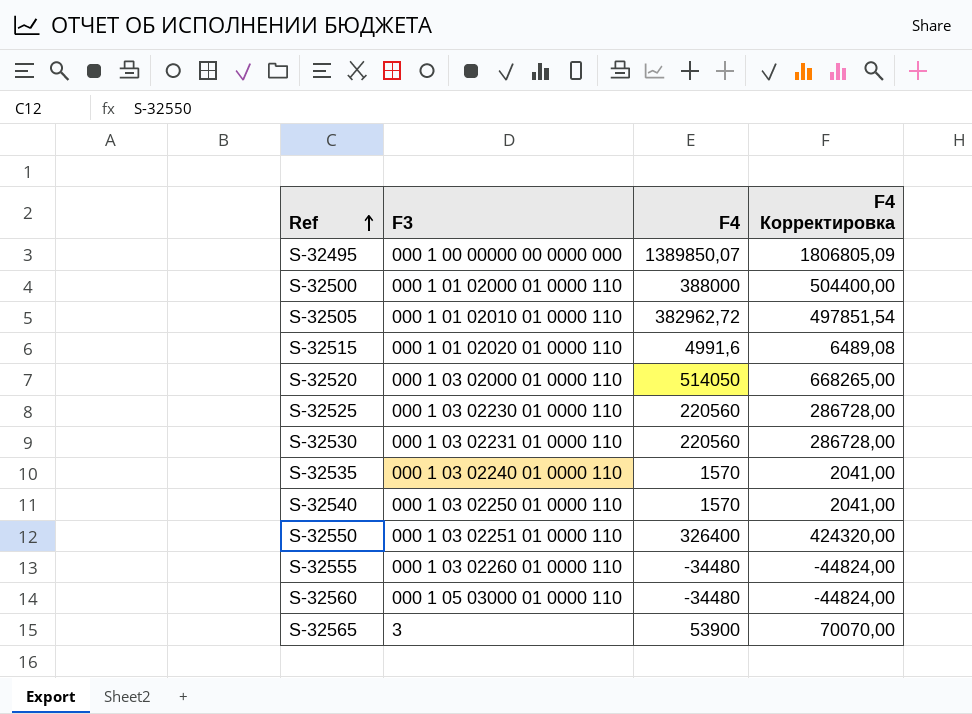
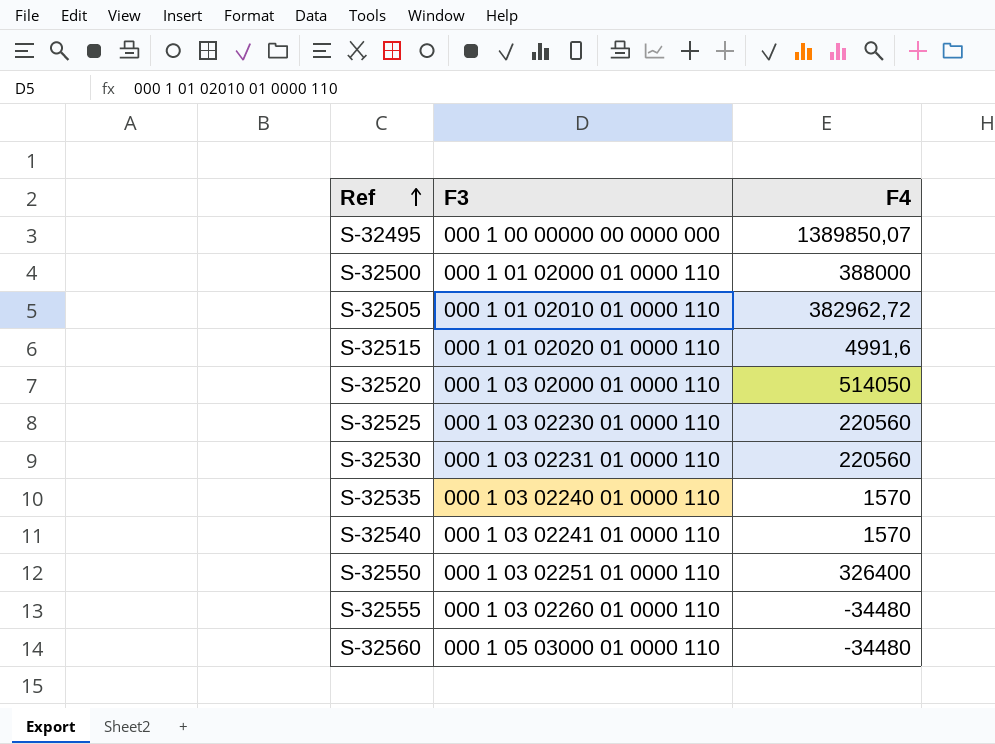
column F4 Корректировка | formula: [F4] * 1,3 -> none
row S-32565: 3 | 53900 | 70070,00 -> none
S-32540 | F3: 000 1 03 02250 01 0000 110 -> 000 1 03 02241 01 0000 110

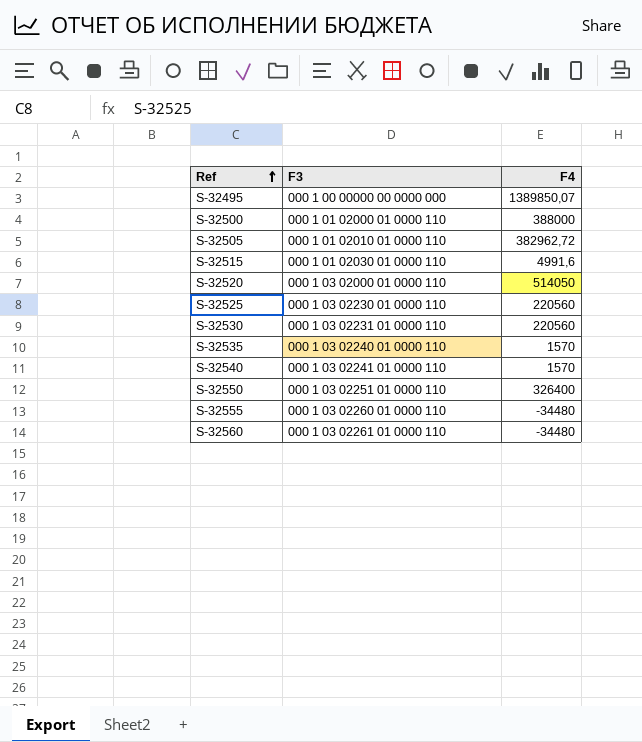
S-32515 | F3: 000 1 01 02020 01 0000 110 -> 000 1 01 02030 01 0000 110
S-32560 | F3: 000 1 05 03000 01 0000 110 -> 000 1 03 02261 01 0000 110

